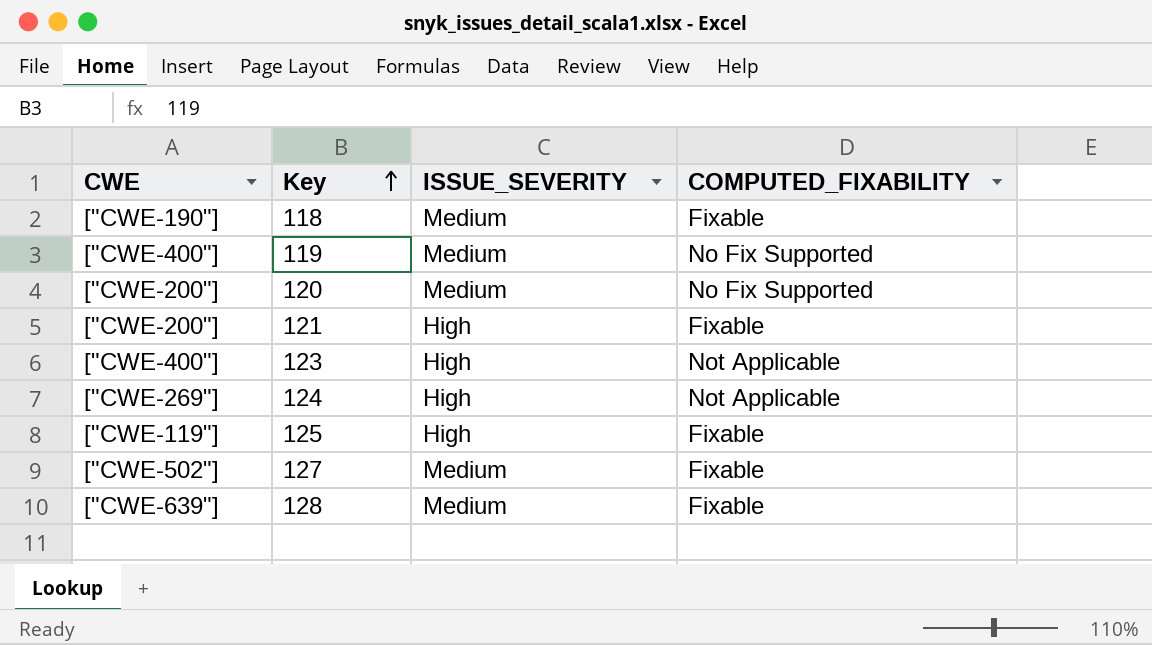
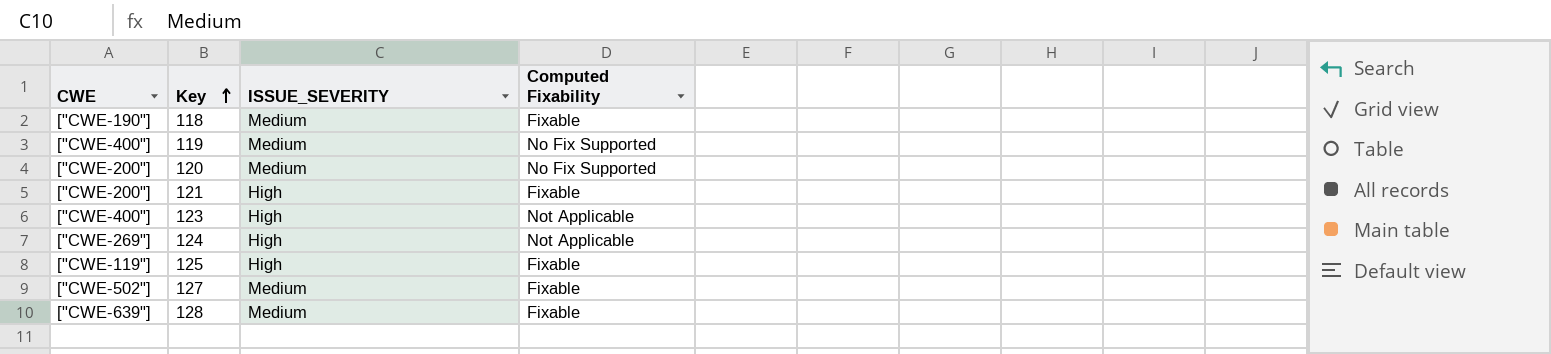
column name: COMPUTED_FIXABILITY -> Computed Fixability

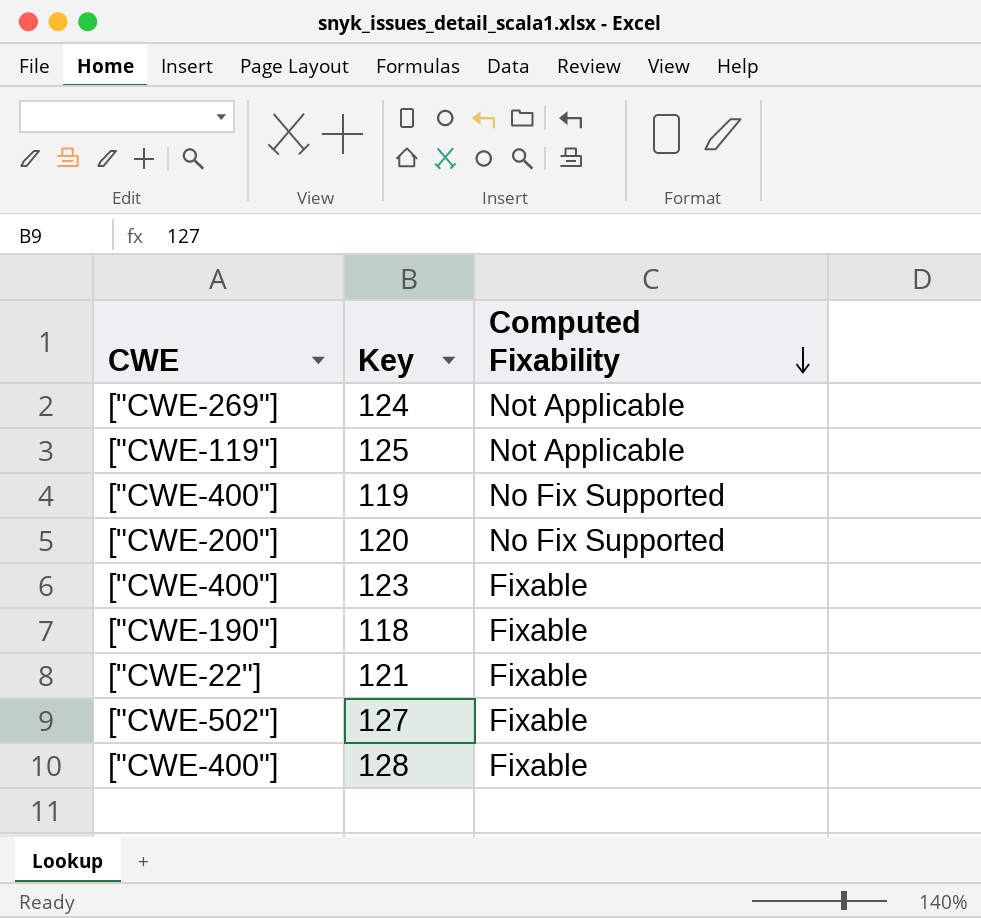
row order: Key ascending -> Computed Fixability descending
column ISSUE_SEVERITY | position: 3 -> none
125 | Computed Fixability: Fixable -> Not Applicable
123 | Computed Fixability: Not Applicable -> Fixable
121 | CWE: ["CWE-200"] -> ["CWE-22"]
128 | CWE: ["CWE-639"] -> ["CWE-400"]

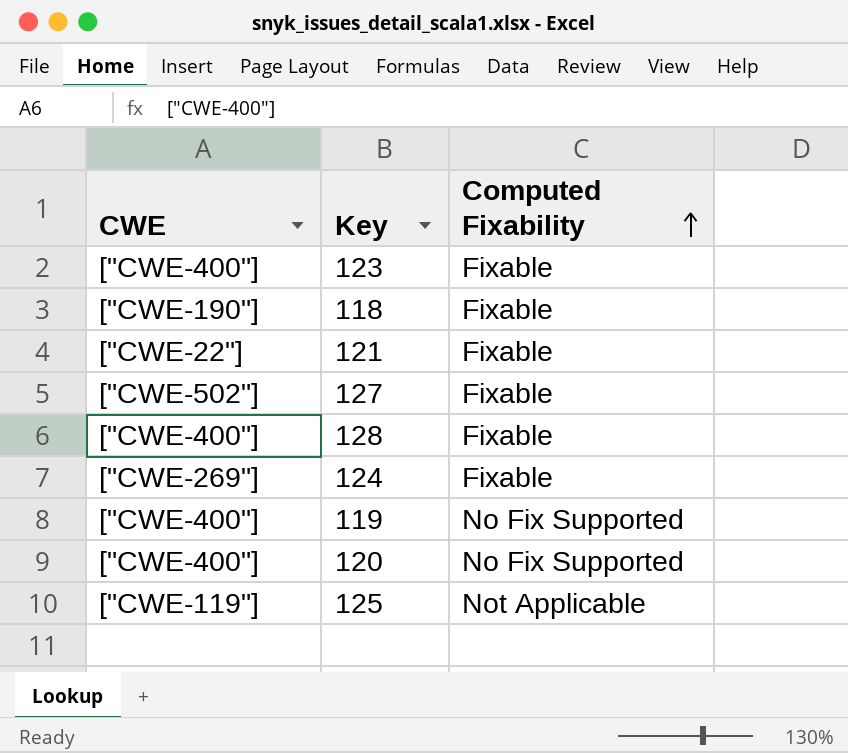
row order: Computed Fixability descending -> Computed Fixability ascending
124 | Computed Fixability: Not Applicable -> Fixable
120 | CWE: ["CWE-200"] -> ["CWE-400"]

